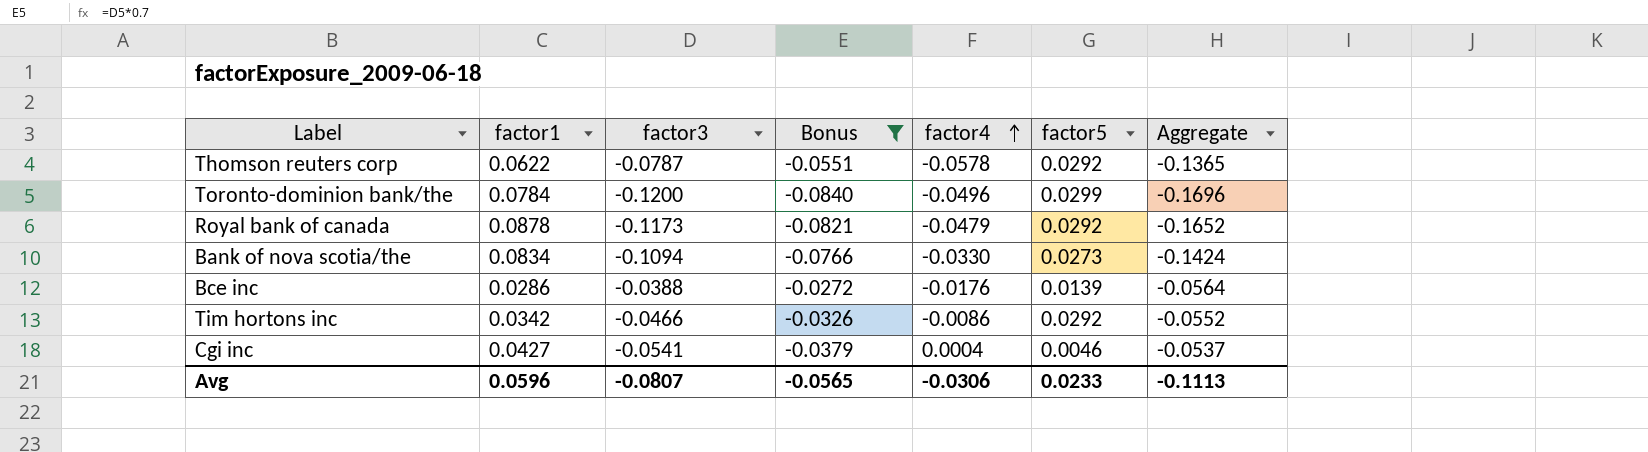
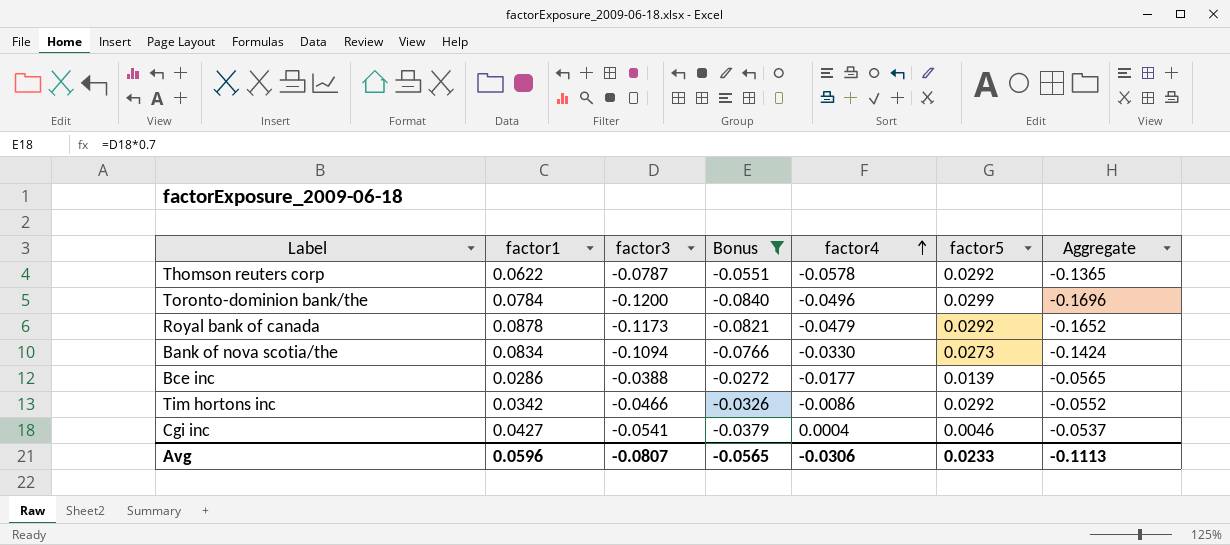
Bce inc | factor4: -0.0176 -> -0.0177
Bce inc | Aggregate: -0.0564 -> -0.0565

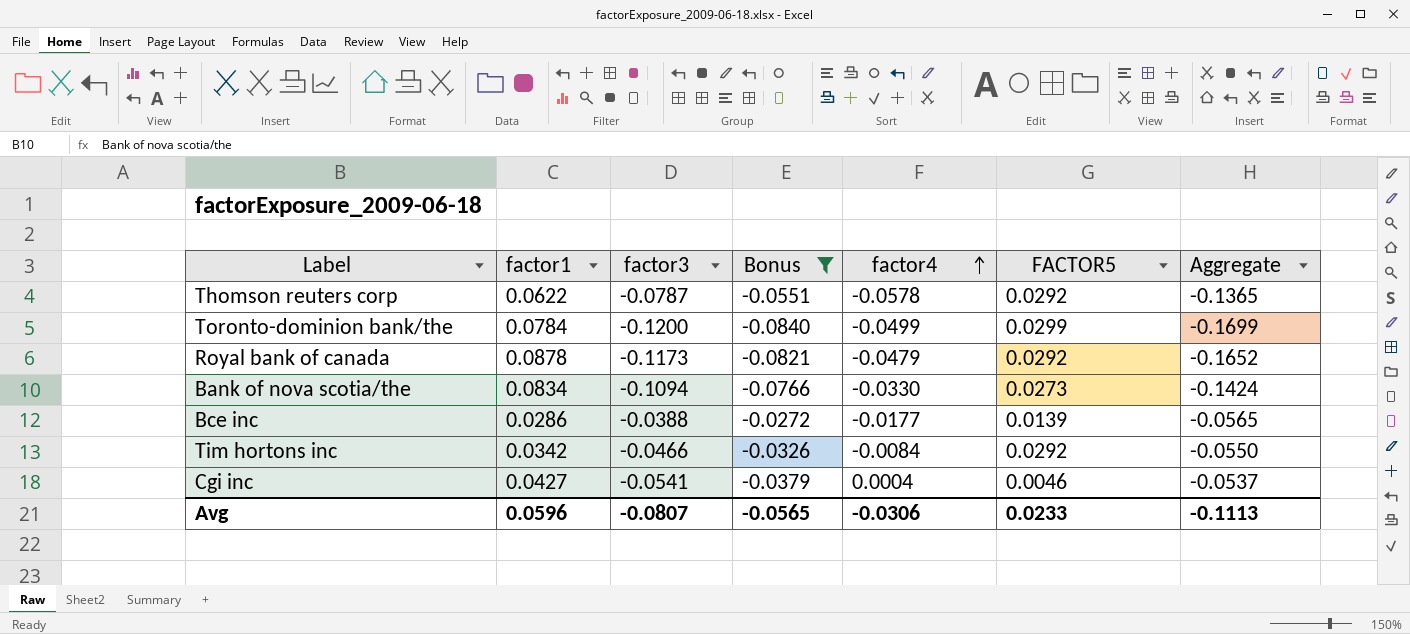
column name: factor5 -> FACTOR5
Toronto-dominion bank/the | factor4: -0.0496 -> -0.0499
Toronto-dominion bank/the | Aggregate: -0.1696 -> -0.1699
Tim hortons inc | factor4: -0.0086 -> -0.0084
Tim hortons inc | Aggregate: -0.0552 -> -0.0550

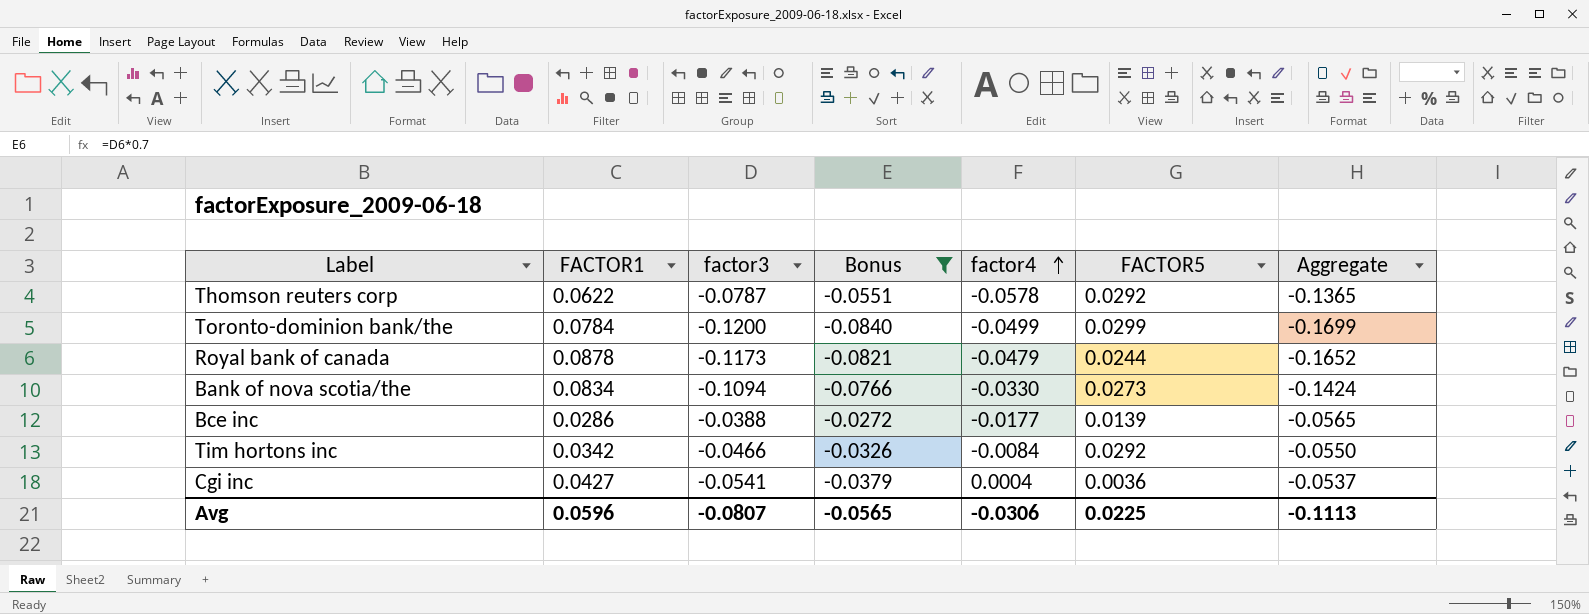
column name: factor1 -> FACTOR1
Royal bank of canada | FACTOR5: 0.0292 -> 0.0244
Cgi inc | FACTOR5: 0.0046 -> 0.0036
Avg | FACTOR5: 0.0233 -> 0.0225

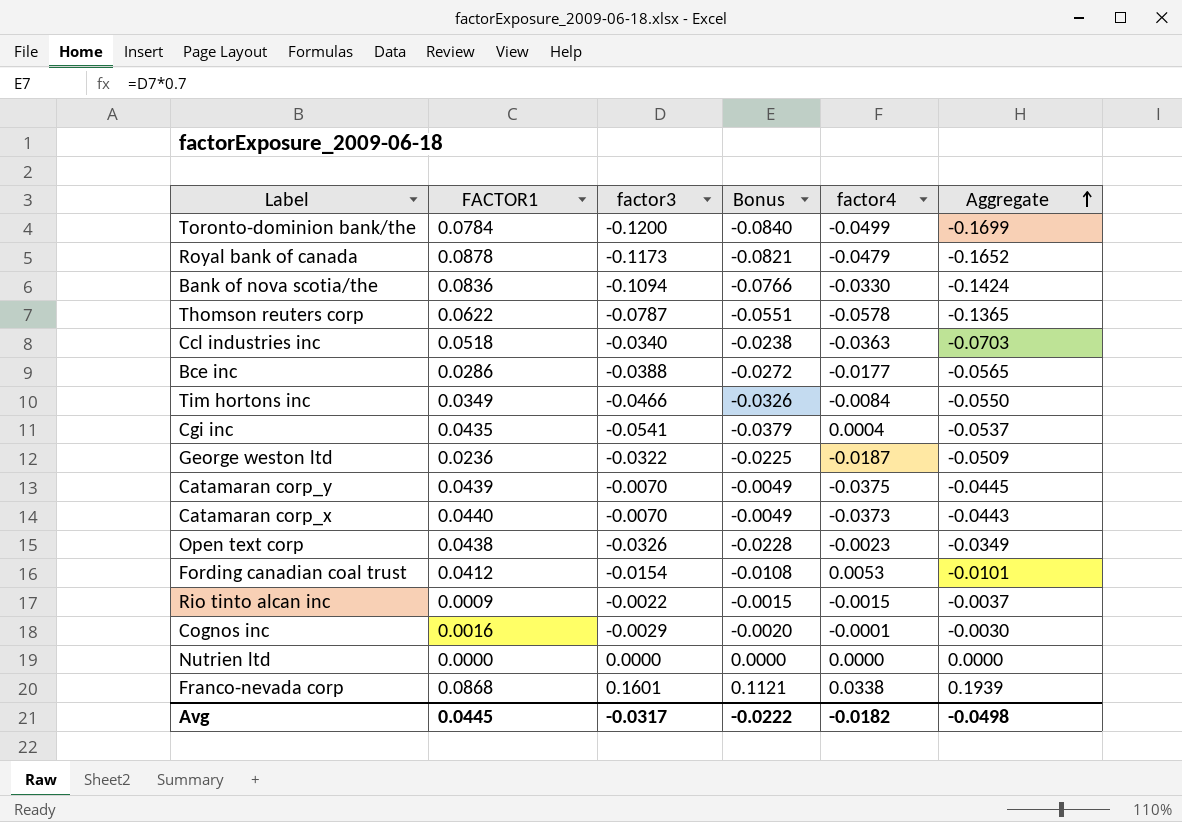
filter: Bonus <= -0.0272 -> none
row order: factor4 ascending -> Aggregate ascending
column FACTOR5 | position: 6 -> none
Bank of nova scotia/the | FACTOR1: 0.0834 -> 0.0836
Tim hortons inc | FACTOR1: 0.0342 -> 0.0349
Cgi inc | FACTOR1: 0.0427 -> 0.0435
Avg | FACTOR1: 0.0596 -> 0.0445
Avg | factor3: -0.0807 -> -0.0317
Avg | Bonus: -0.0565 -> -0.0222
Avg | factor4: -0.0306 -> -0.0182
Avg | Aggregate: -0.1113 -> -0.0498

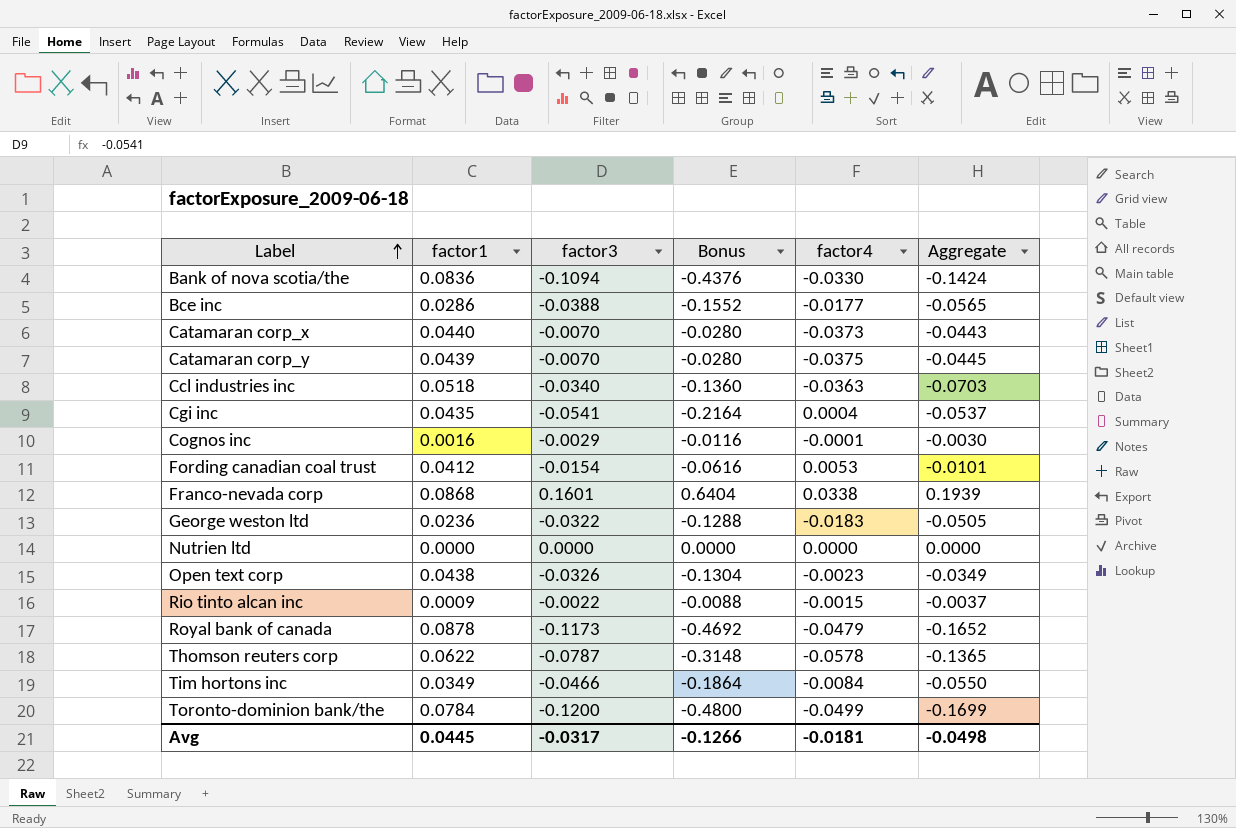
row order: Aggregate ascending -> Label ascending
column name: FACTOR1 -> factor1
column Bonus | formula: [factor3] * 0.7 -> [factor3] * 4
George weston ltd | factor4: -0.0187 -> -0.0183
George weston ltd | Aggregate: -0.0509 -> -0.0505
Avg | Bonus: -0.0222 -> -0.1266
Avg | factor4: -0.0182 -> -0.0181

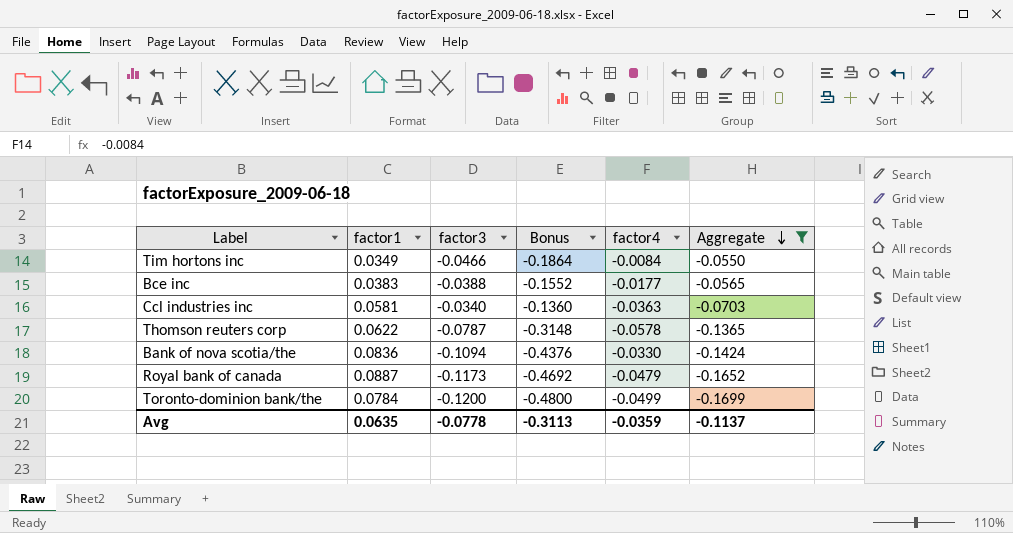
filter: none -> Aggregate <= -0.0550
row order: Label ascending -> Aggregate descending
Bce inc | factor1: 0.0286 -> 0.0383
Ccl industries inc | factor1: 0.0518 -> 0.0581
Royal bank of canada | factor1: 0.0878 -> 0.0887
Avg | factor1: 0.0445 -> 0.0635
Avg | factor3: -0.0317 -> -0.0778
Avg | Bonus: -0.1266 -> -0.3113
Avg | factor4: -0.0181 -> -0.0359
Avg | Aggregate: -0.0498 -> -0.1137

